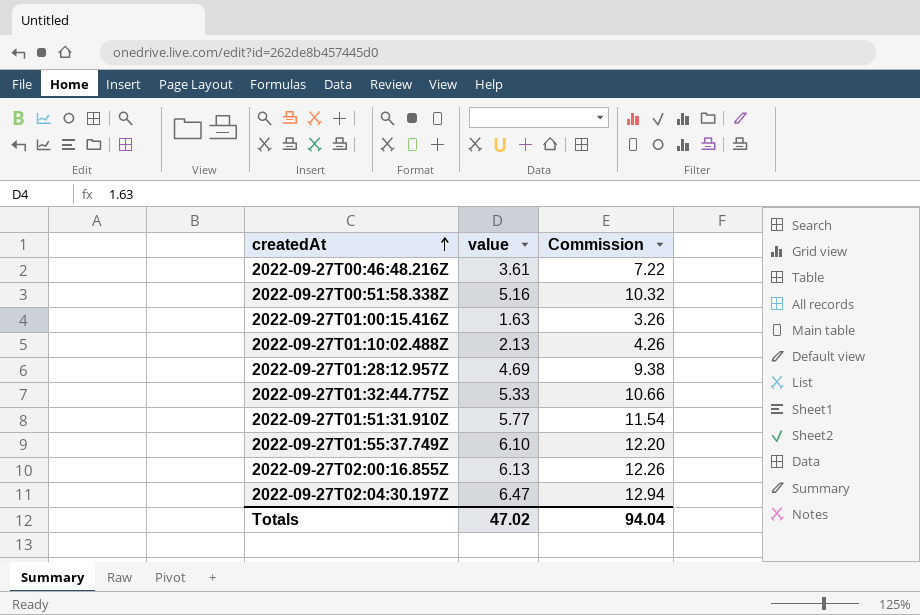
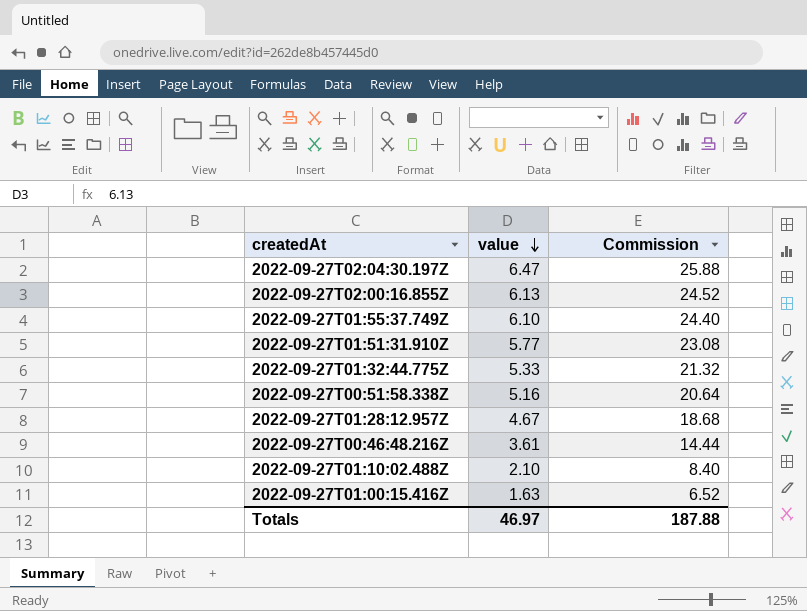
row order: createdAt ascending -> value descending
column Commission | formula: [value] * 2 -> [value] * 4
2022-09-27T01:28:12.957Z | value: 4.69 -> 4.67
2022-09-27T01:10:02.488Z | value: 2.13 -> 2.10
Totals | value: 47.02 -> 46.97
Totals | Commission: 94.04 -> 187.88

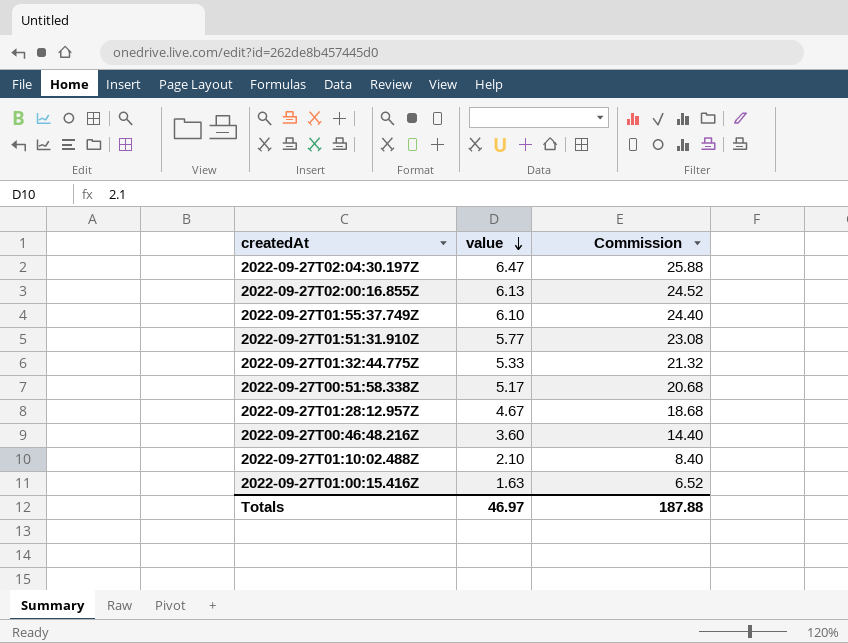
2022-09-27T00:51:58.338Z | value: 5.16 -> 5.17
2022-09-27T00:51:58.338Z | Commission: 20.64 -> 20.68
2022-09-27T00:46:48.216Z | value: 3.61 -> 3.60
2022-09-27T00:46:48.216Z | Commission: 14.44 -> 14.40

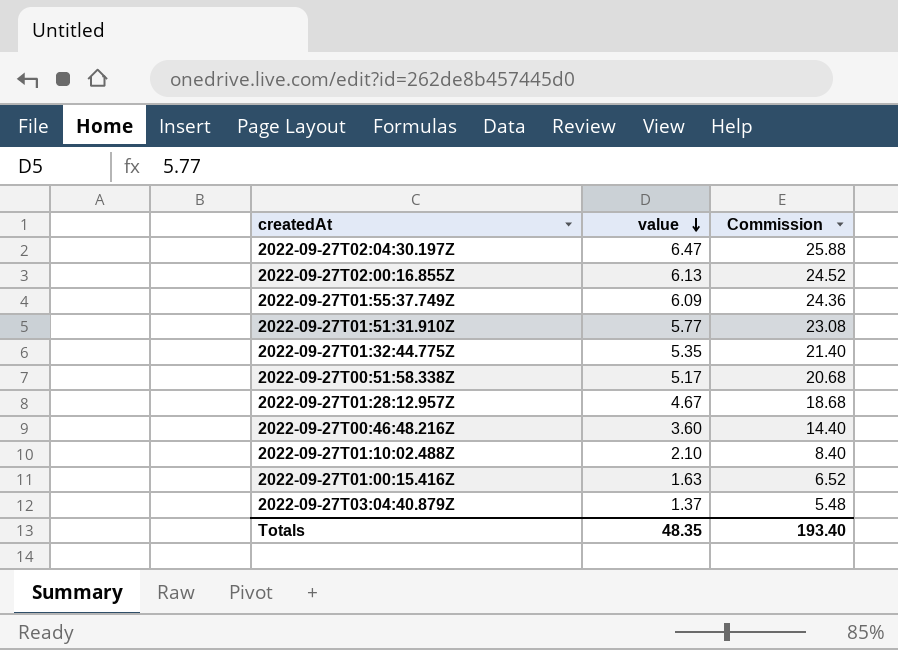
2022-09-27T01:55:37.749Z | value: 6.10 -> 6.09
2022-09-27T01:55:37.749Z | Commission: 24.40 -> 24.36
2022-09-27T01:32:44.775Z | value: 5.33 -> 5.35
2022-09-27T01:32:44.775Z | Commission: 21.32 -> 21.40
row 2022-09-27T03:04:40.879Z: none -> 1.37 | 5.48
Totals | value: 46.97 -> 48.35
Totals | Commission: 187.88 -> 193.40

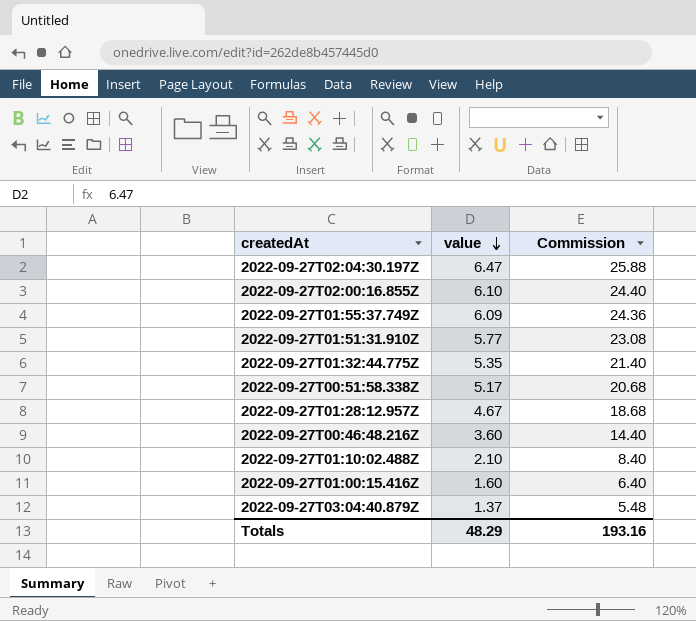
2022-09-27T02:00:16.855Z | value: 6.13 -> 6.10
2022-09-27T02:00:16.855Z | Commission: 24.52 -> 24.40
2022-09-27T01:00:15.416Z | value: 1.63 -> 1.60
2022-09-27T01:00:15.416Z | Commission: 6.52 -> 6.40
Totals | value: 48.35 -> 48.29
Totals | Commission: 193.40 -> 193.16

